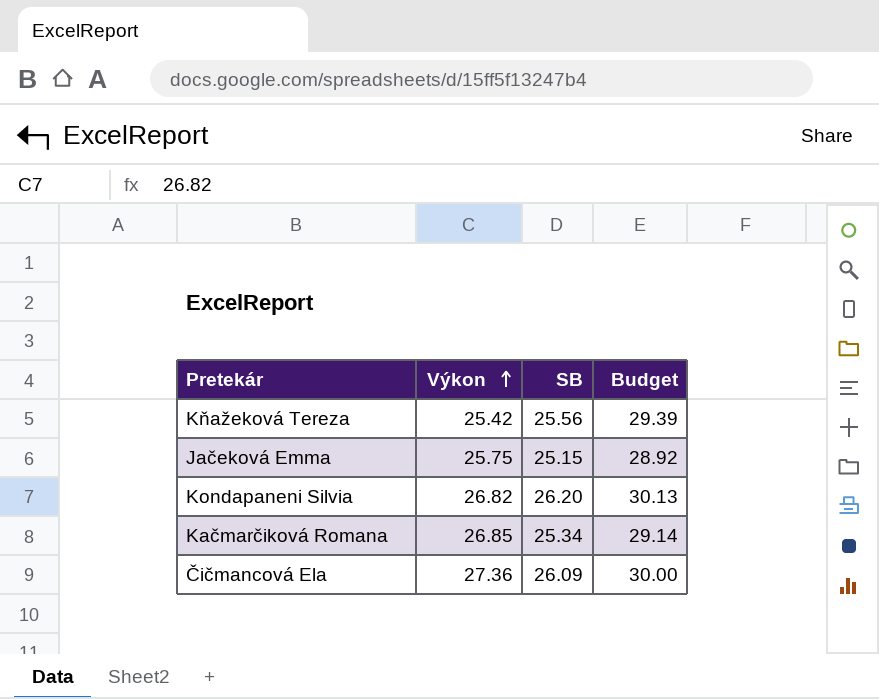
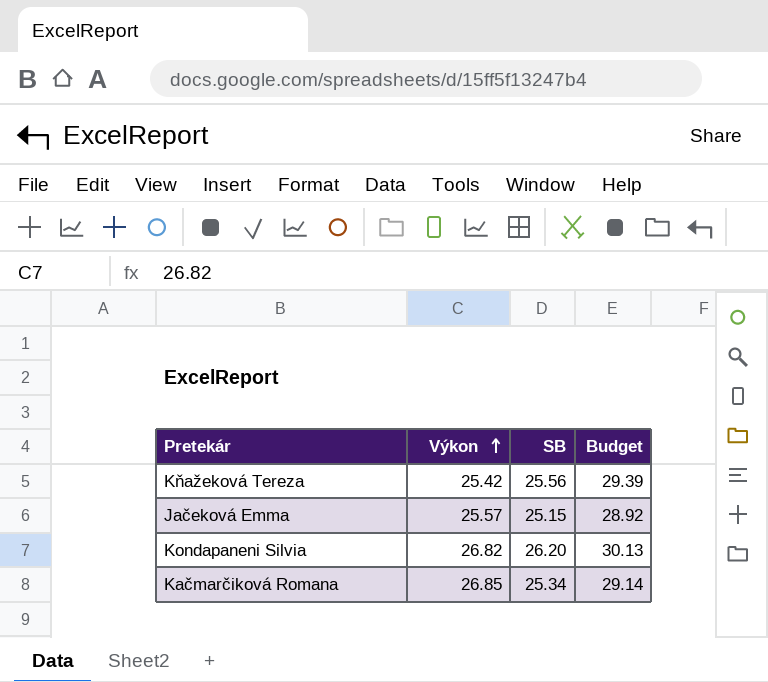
row Čičmancová Ela: 27.36 | 26.09 | 30.00 -> none
Jačeková Emma | Výkon: 25.75 -> 25.57

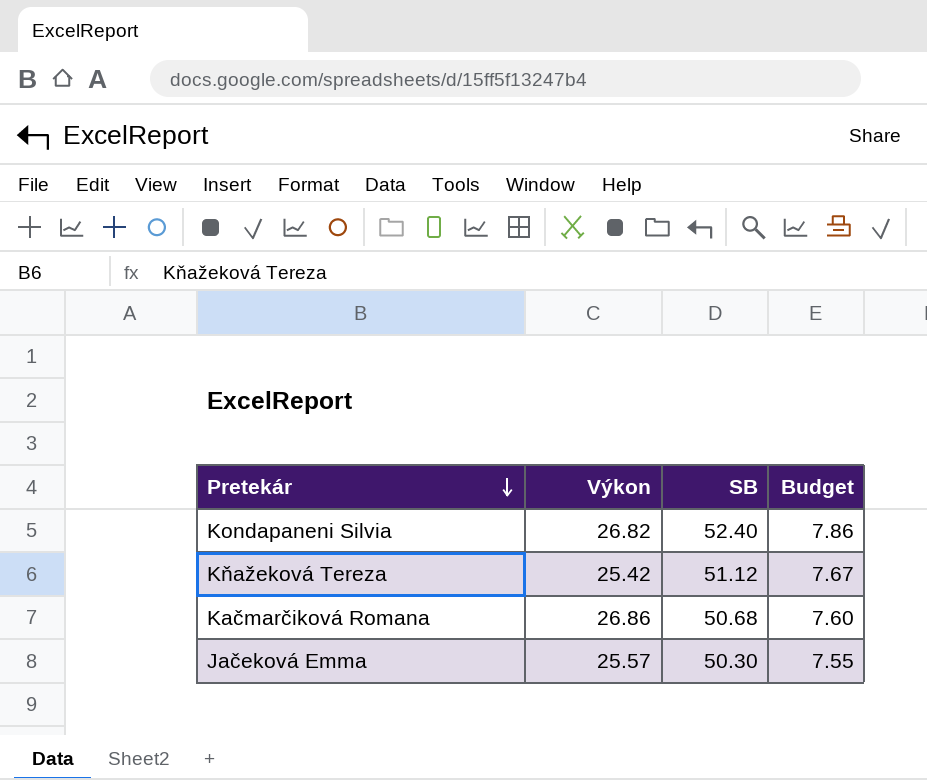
row order: Výkon ascending -> Pretekár descending
column Budget | formula: [SB] * 1.15 -> [SB] * 0.15
Kondapaneni Silvia | SB: 26.20 -> 52.40
Kňažeková Tereza | SB: 25.56 -> 51.12
Kačmarčiková Romana | Výkon: 26.85 -> 26.86
Kačmarčiková Romana | SB: 25.34 -> 50.68
Jačeková Emma | SB: 25.15 -> 50.30

